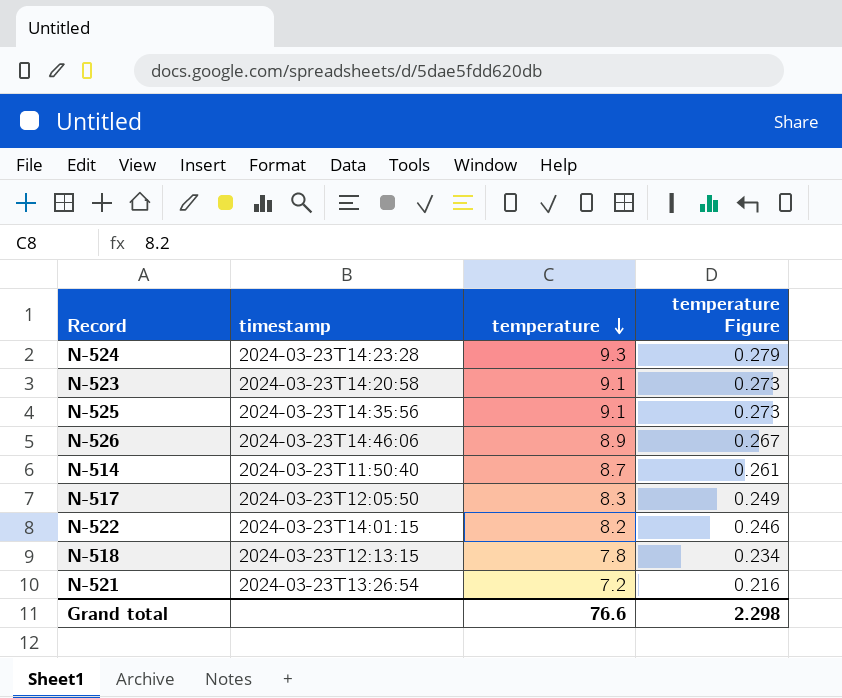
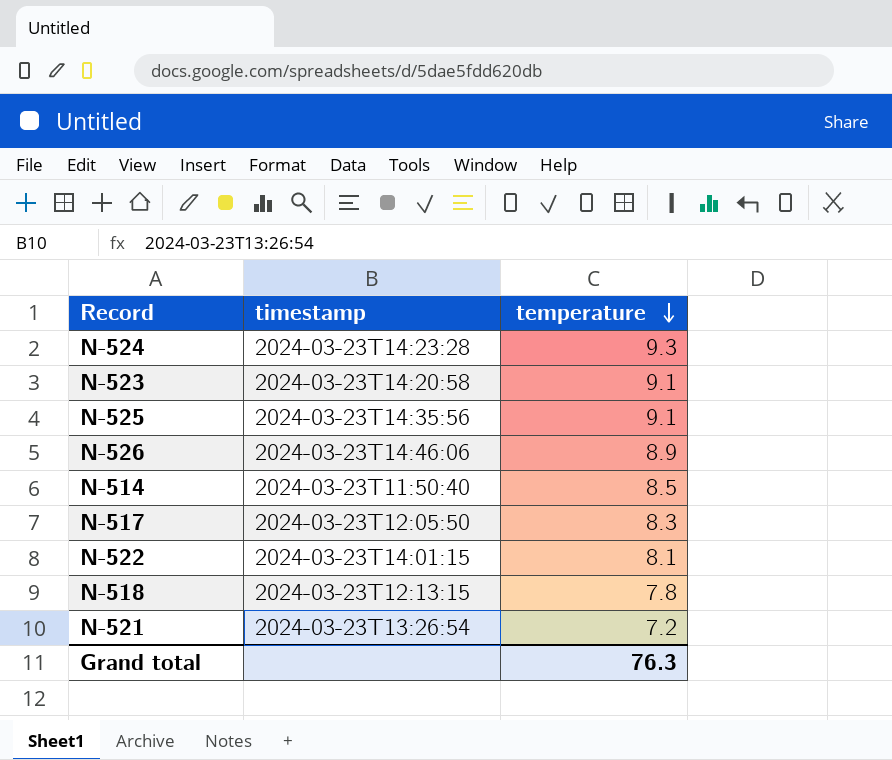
column temperature Figure | formula: [temperature] * 0.03 -> none
N-514 | temperature: 8.7 -> 8.5
N-522 | temperature: 8.2 -> 8.1
Grand total | temperature: 76.6 -> 76.3

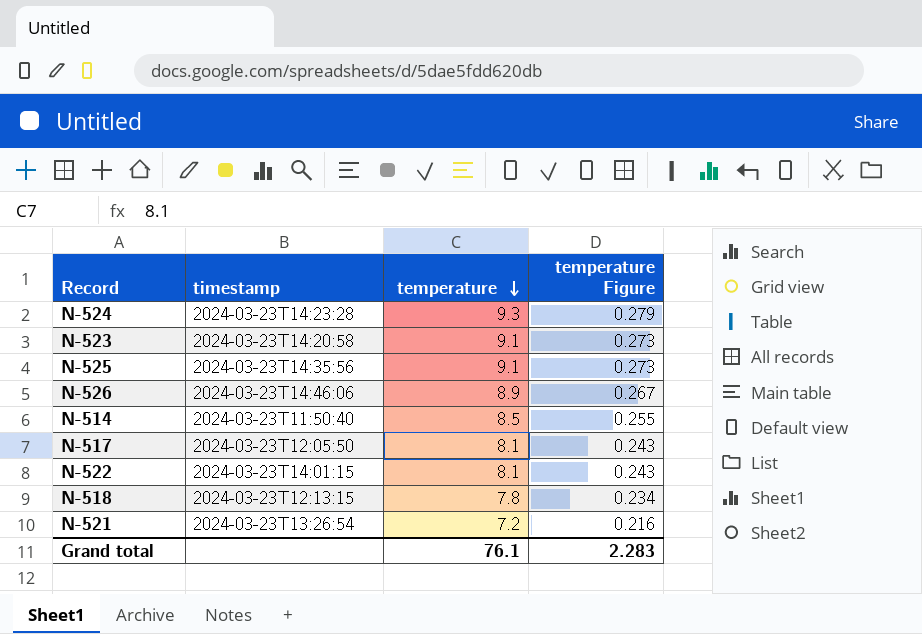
column temperature Figure | formula: none -> [temperature] * 0.03
N-517 | temperature: 8.3 -> 8.1
Grand total | temperature: 76.3 -> 76.1

